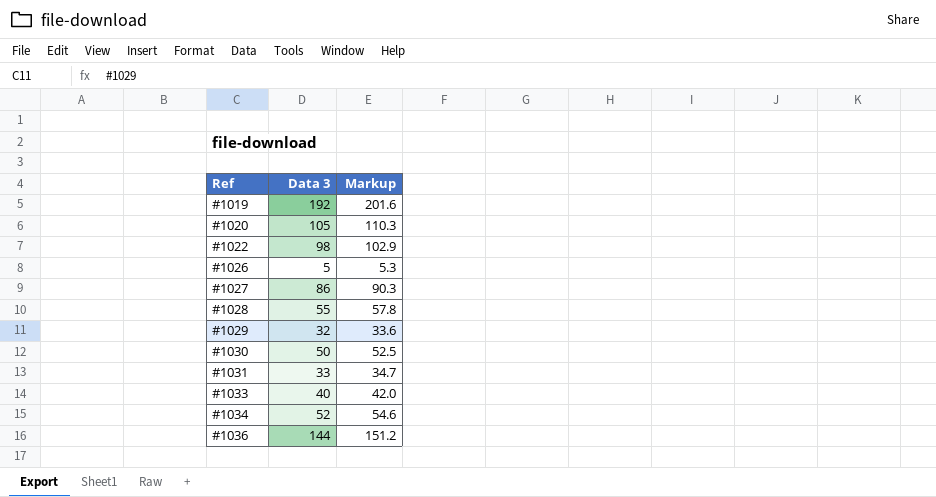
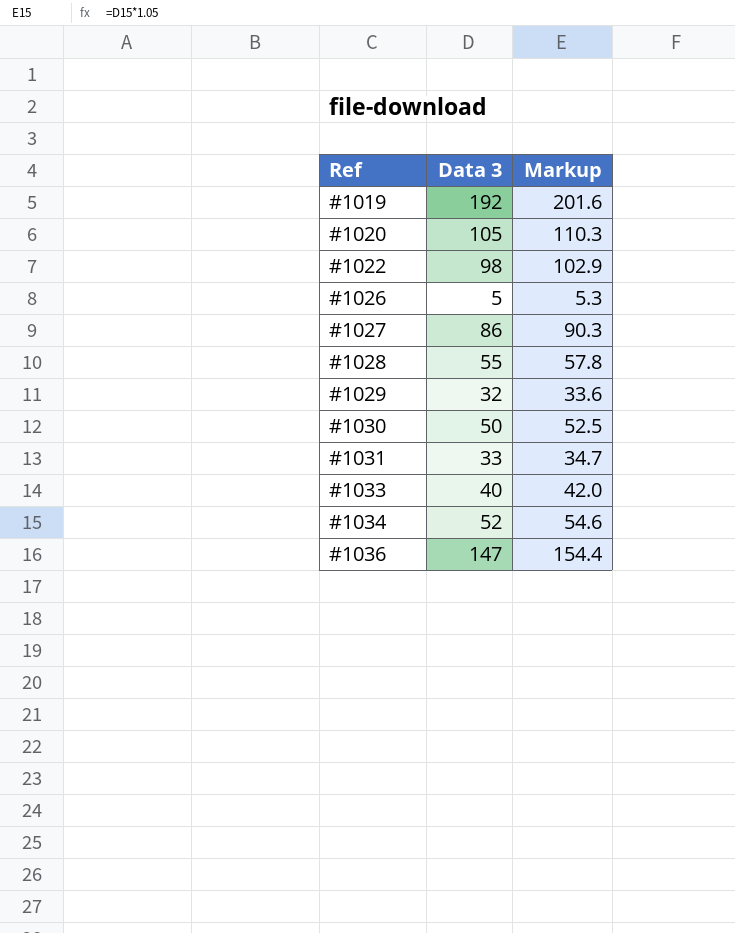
#1036 | Data 3: 144 -> 147
#1036 | Markup: 151.2 -> 154.4

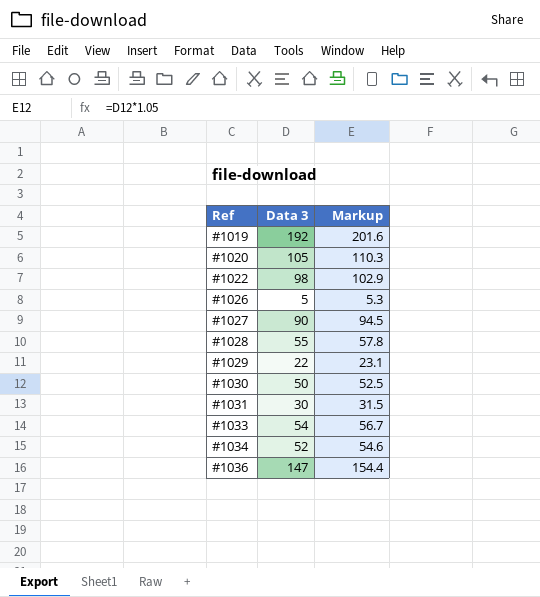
#1027 | Data 3: 86 -> 90
#1027 | Markup: 90.3 -> 94.5
#1029 | Data 3: 32 -> 22
#1029 | Markup: 33.6 -> 23.1
#1031 | Data 3: 33 -> 30
#1031 | Markup: 34.7 -> 31.5
#1033 | Data 3: 40 -> 54
#1033 | Markup: 42.0 -> 56.7

